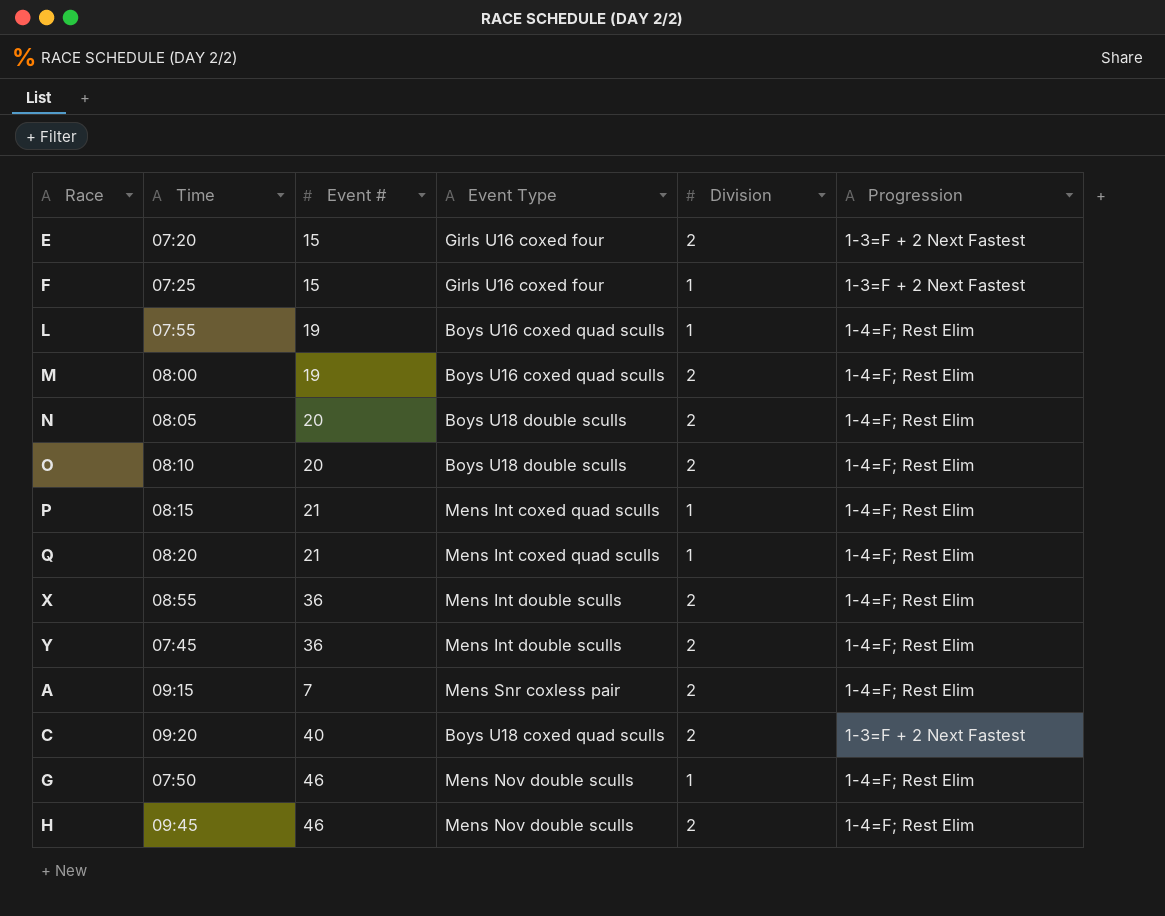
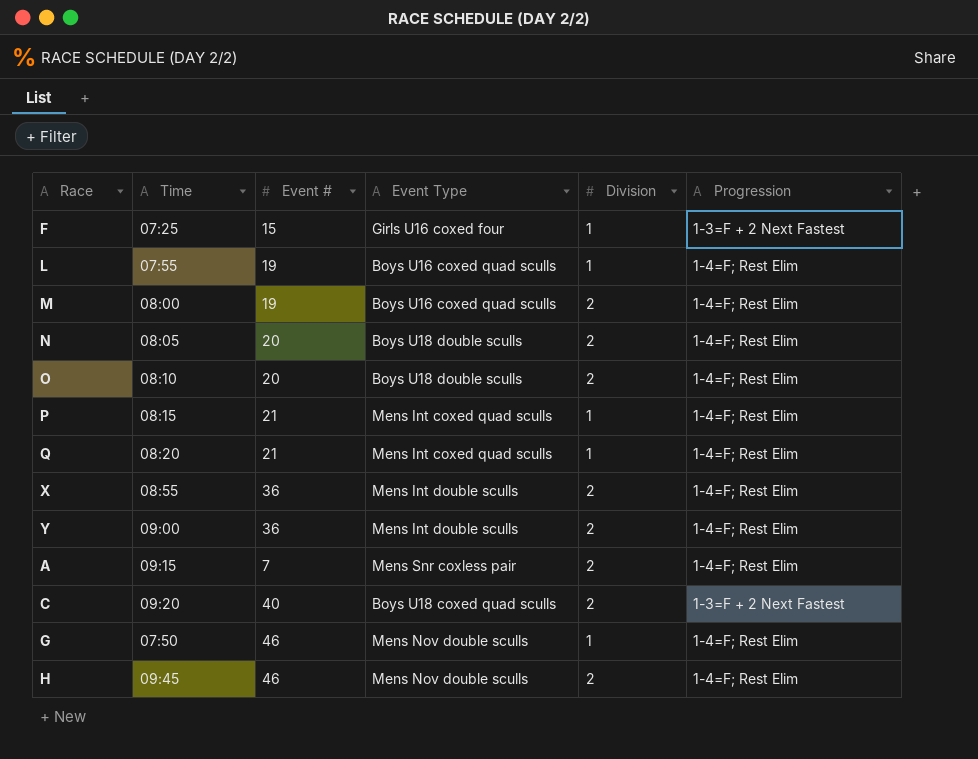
row E: 07:20 | 15 | Girls U16 coxed four | 2 | 1-3=F + 2 Next Fastest -> none
Y | Time: 07:45 -> 09:00

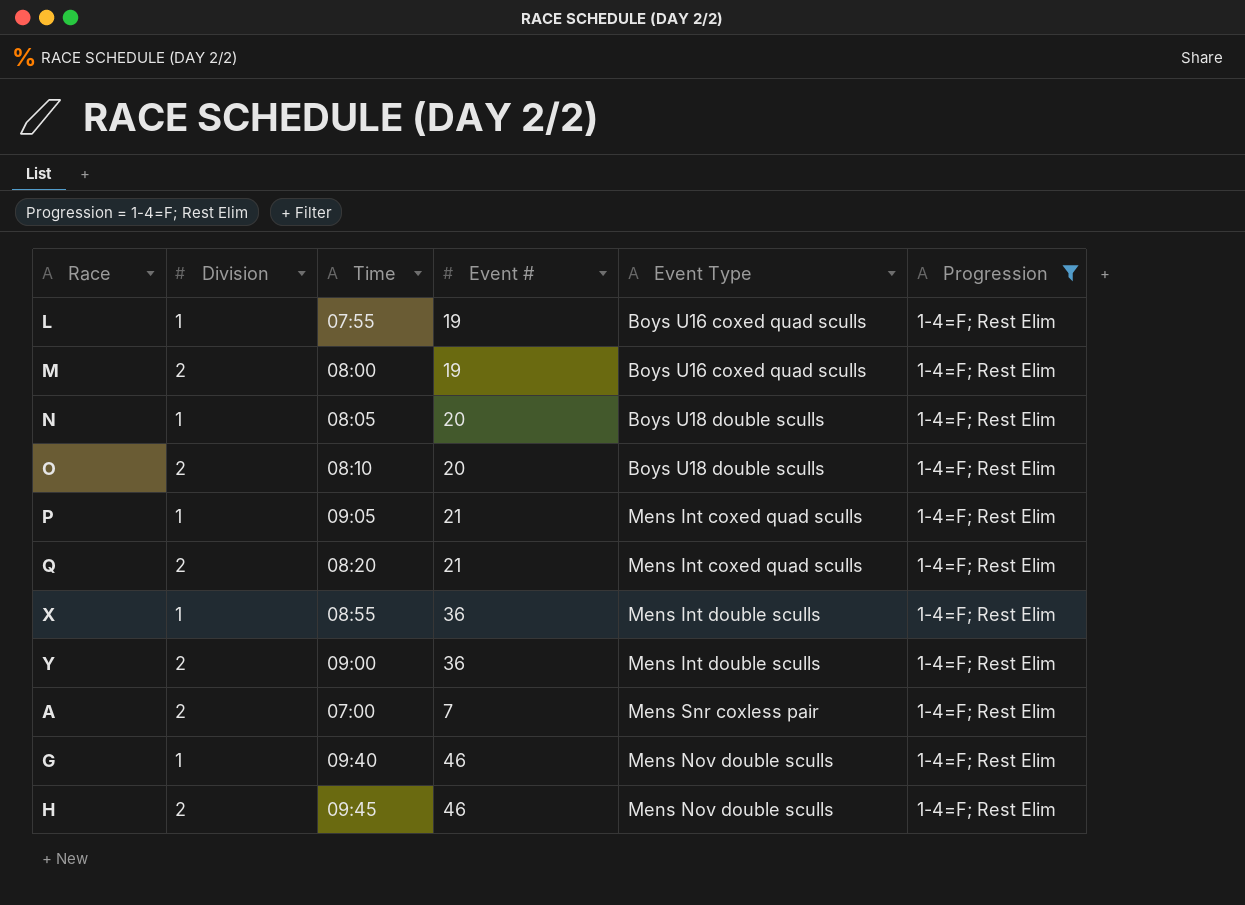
filter: none -> Progression = 1-4=F; Rest Elim
column Division | position: 5 -> 2
N | Division: 2 -> 1
P | Time: 08:15 -> 09:05
Q | Division: 1 -> 2
X | Division: 2 -> 1
A | Time: 09:15 -> 07:00
G | Time: 07:50 -> 09:40

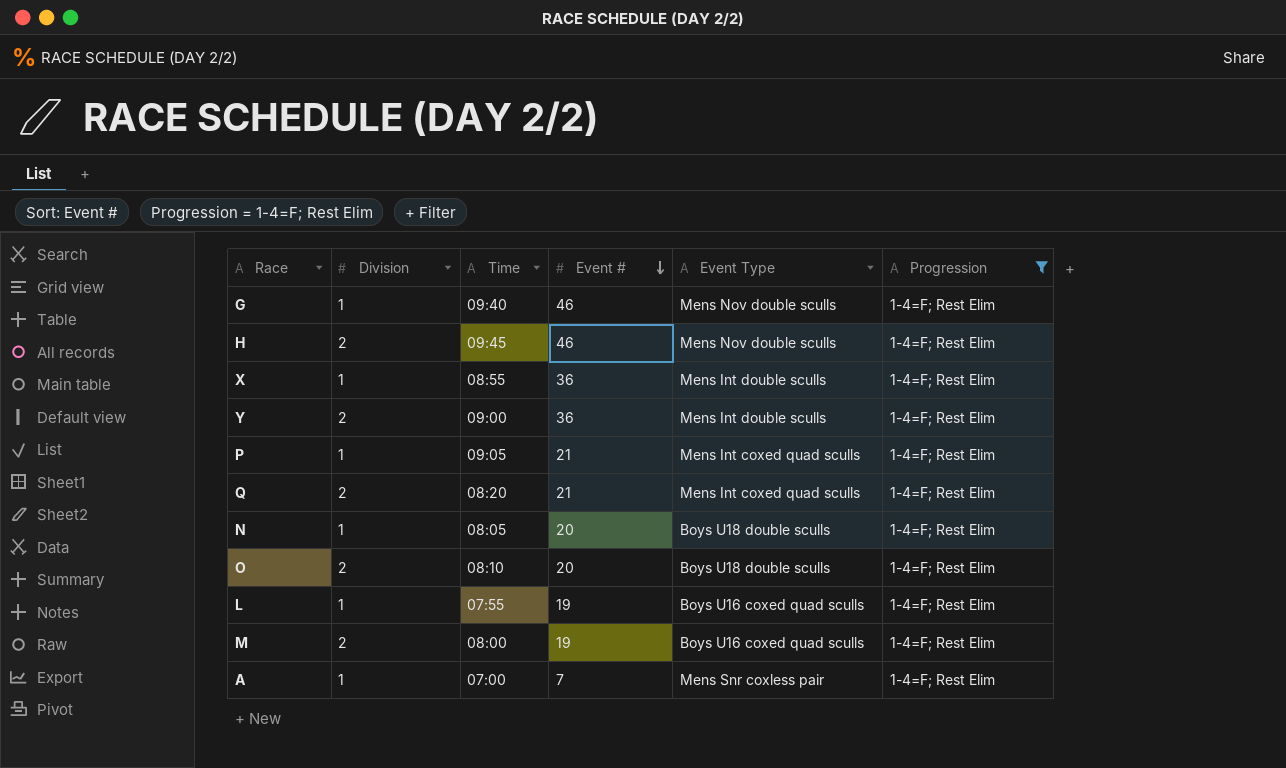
row order: none -> Event # descending
A | Division: 2 -> 1

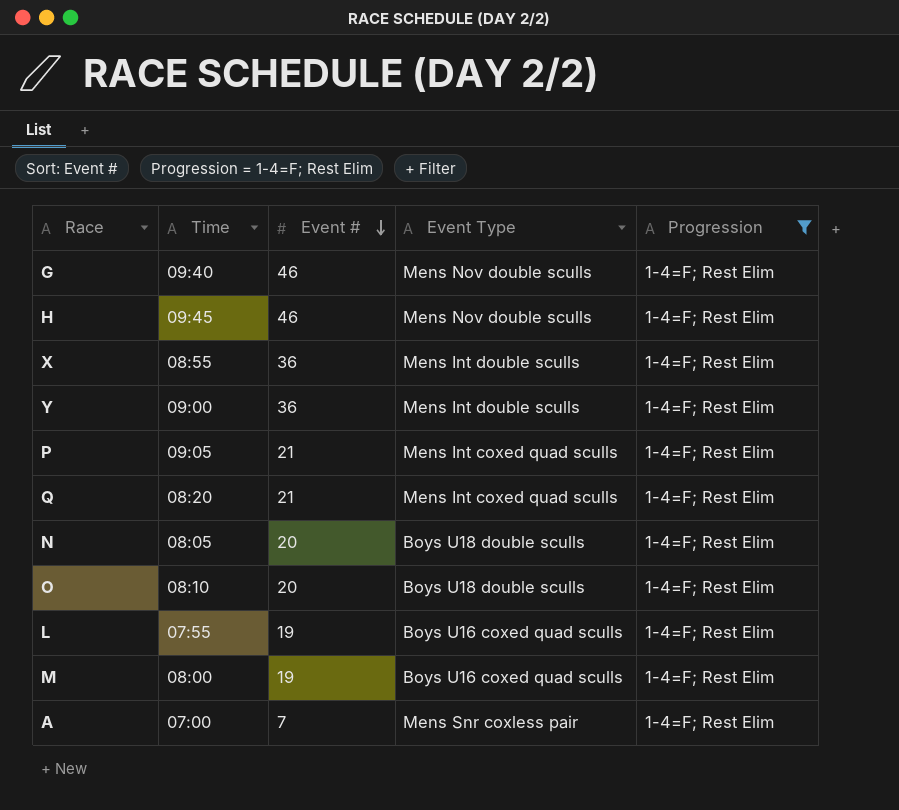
column Division | position: 2 -> none

